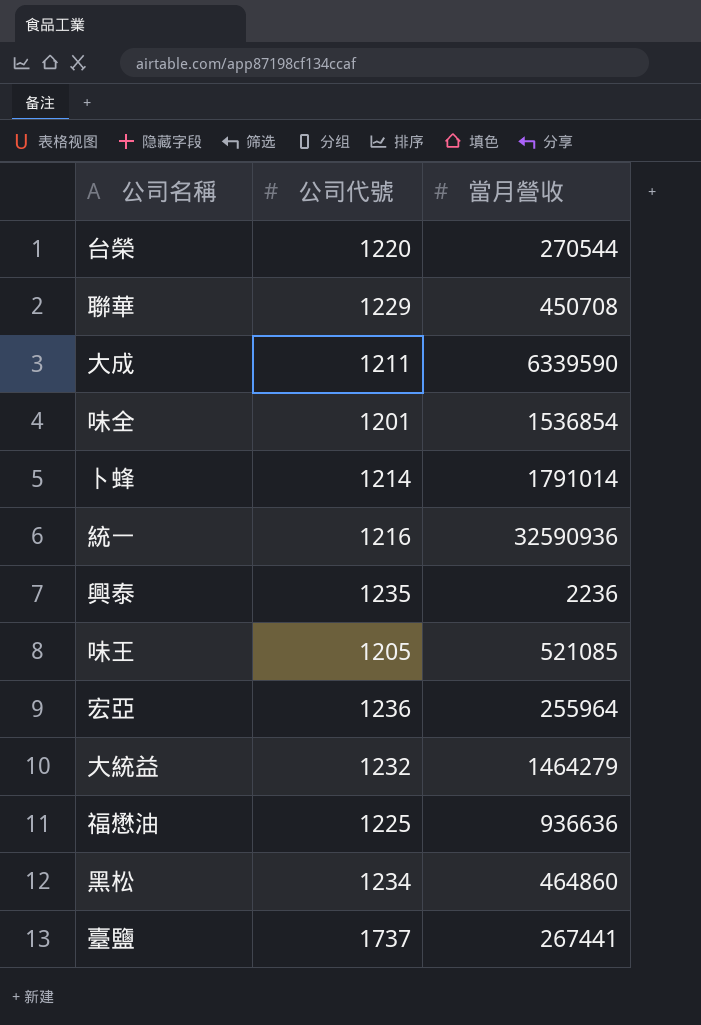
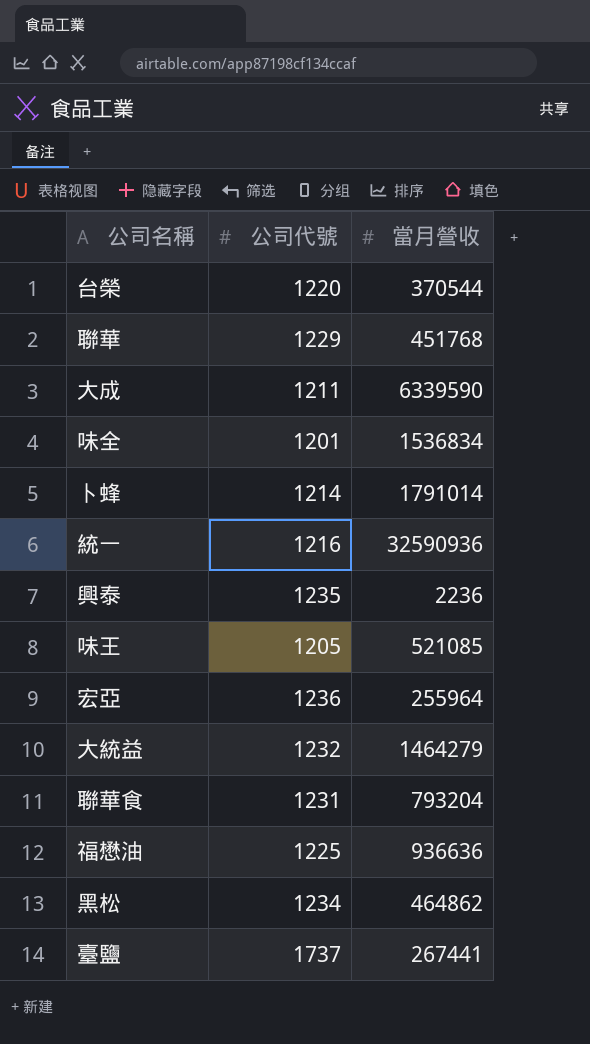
台榮 | 當月營收: 270544 -> 370544
聯華 | 當月營收: 450708 -> 451768
味全 | 當月營收: 1536854 -> 1536834
row 聯華食: none -> 1231 | 793204
黑松 | 當月營收: 464860 -> 464862

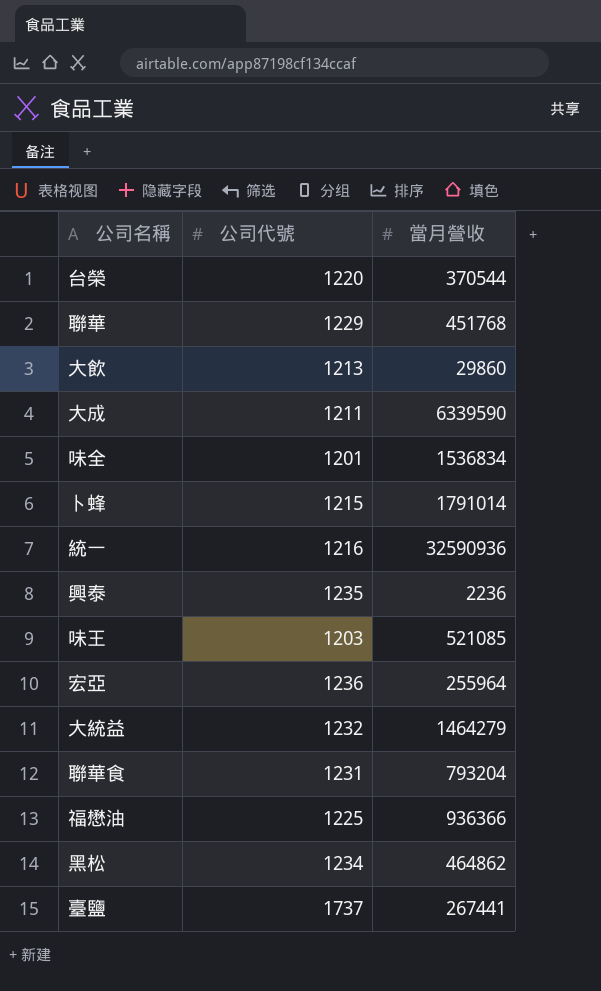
row 大飲: none -> 1213 | 29860
卜蜂 | 公司代號: 1214 -> 1215
味王 | 公司代號: 1205 -> 1203
福懋油 | 當月營收: 936636 -> 936366

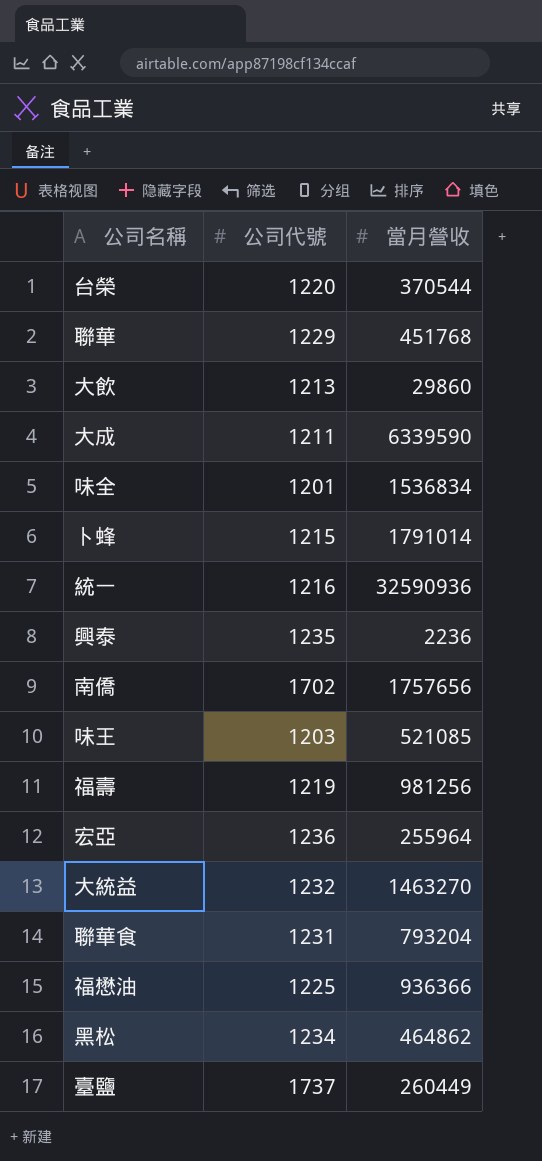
row 南僑: none -> 1702 | 1757656
row 福壽: none -> 1219 | 981256
大統益 | 當月營收: 1464279 -> 1463270
臺鹽 | 當月營收: 267441 -> 260449

